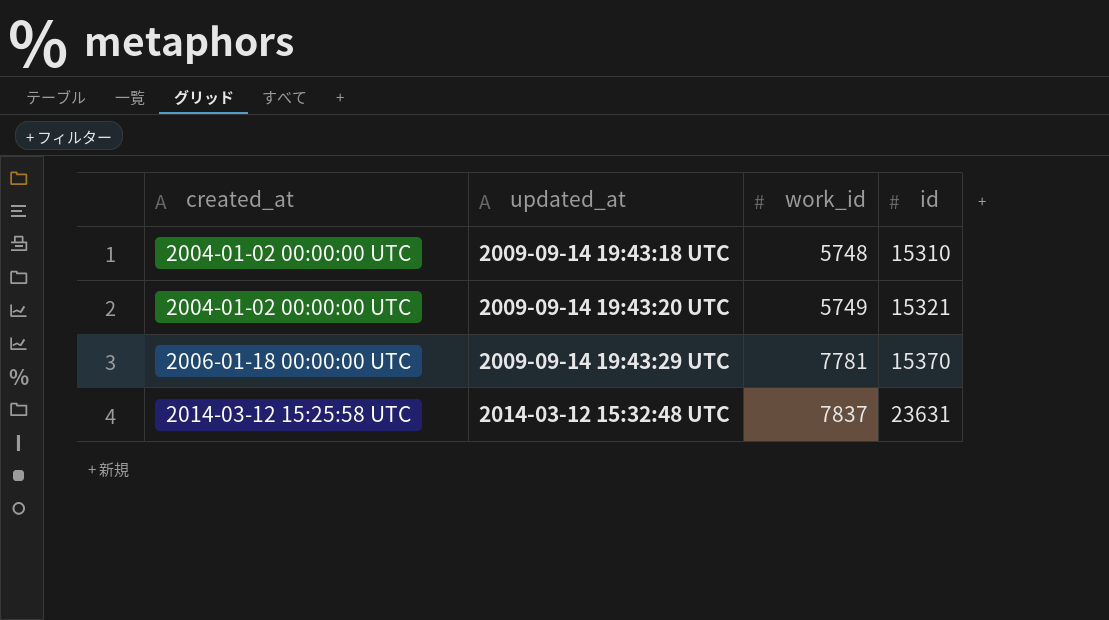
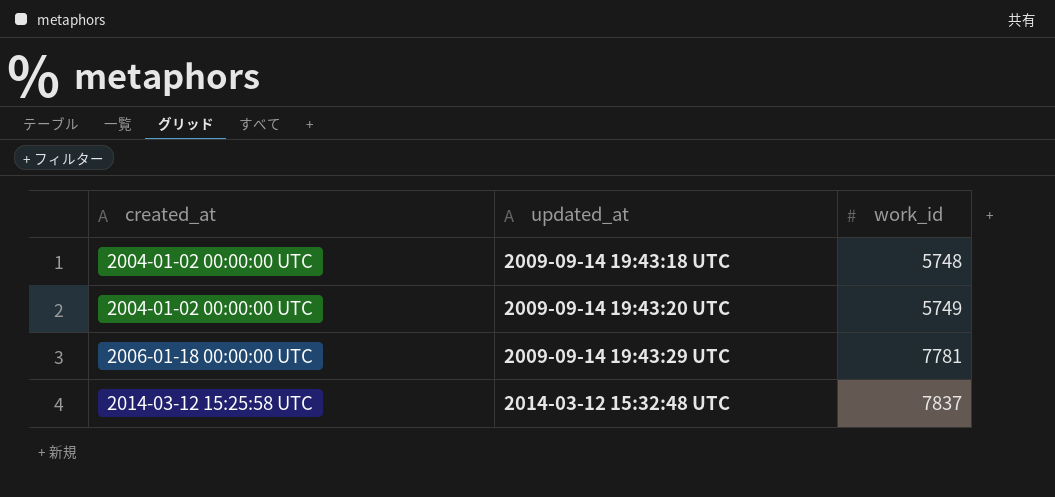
column id | position: 4 -> none

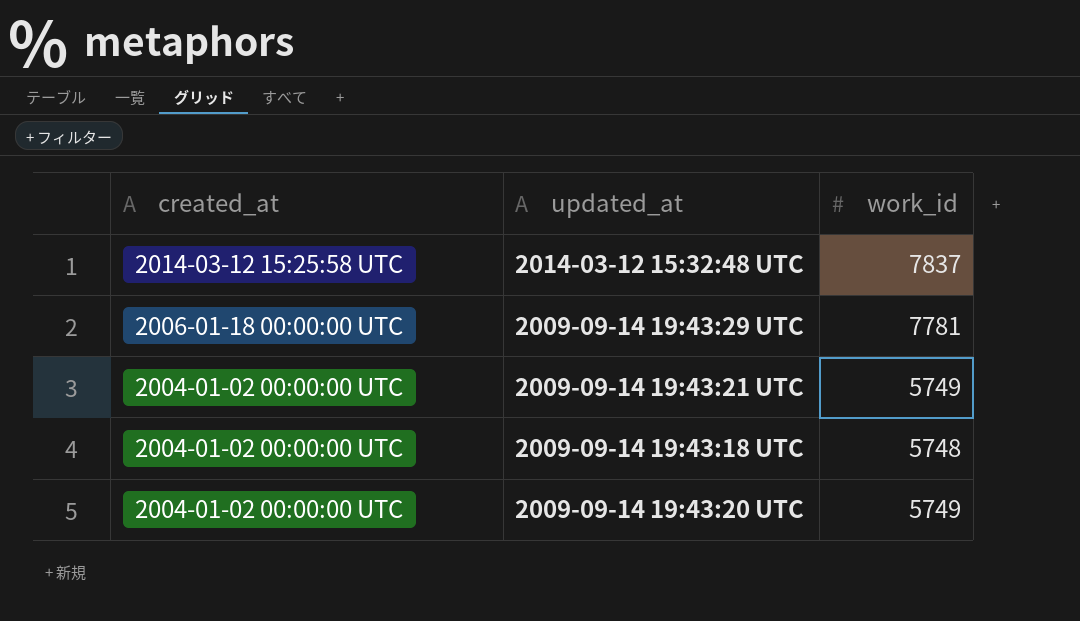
row order: created_at ascending -> created_at descending
row 2009-09-14 19:43:21 UTC: none -> 2004-01-02 00:00:00 UTC | 5749

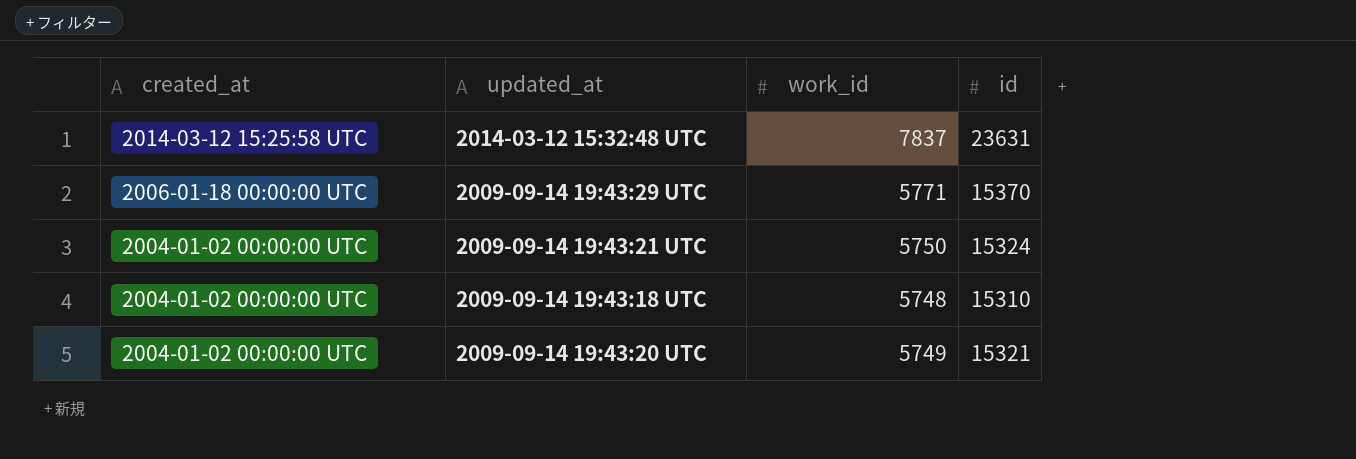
column id | position: none -> 4
2009-09-14 19:43:29 UTC | work_id: 7781 -> 5771
2009-09-14 19:43:21 UTC | work_id: 5749 -> 5750

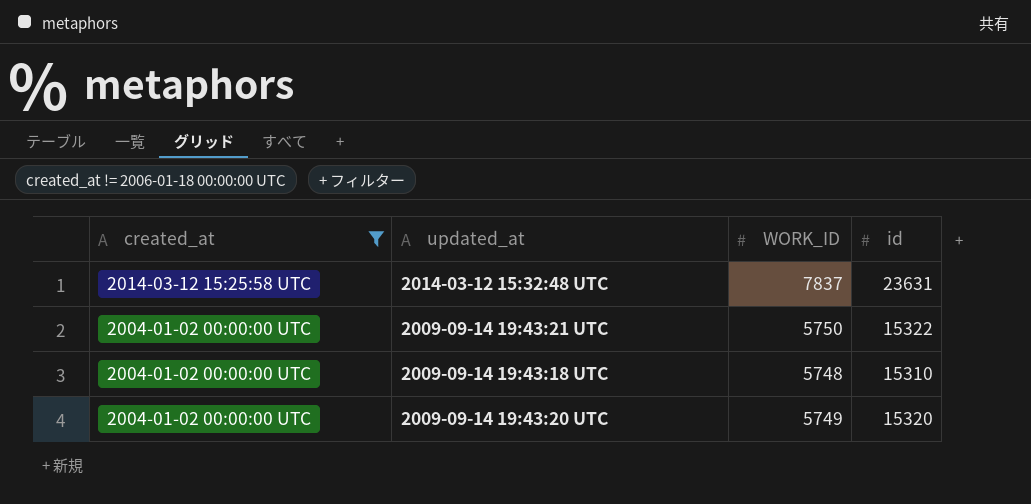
filter: none -> created_at != 2006-01-18 00:00:00 UTC
column name: work_id -> WORK_ID
2009-09-14 19:43:21 UTC | id: 15324 -> 15322
2009-09-14 19:43:20 UTC | id: 15321 -> 15320

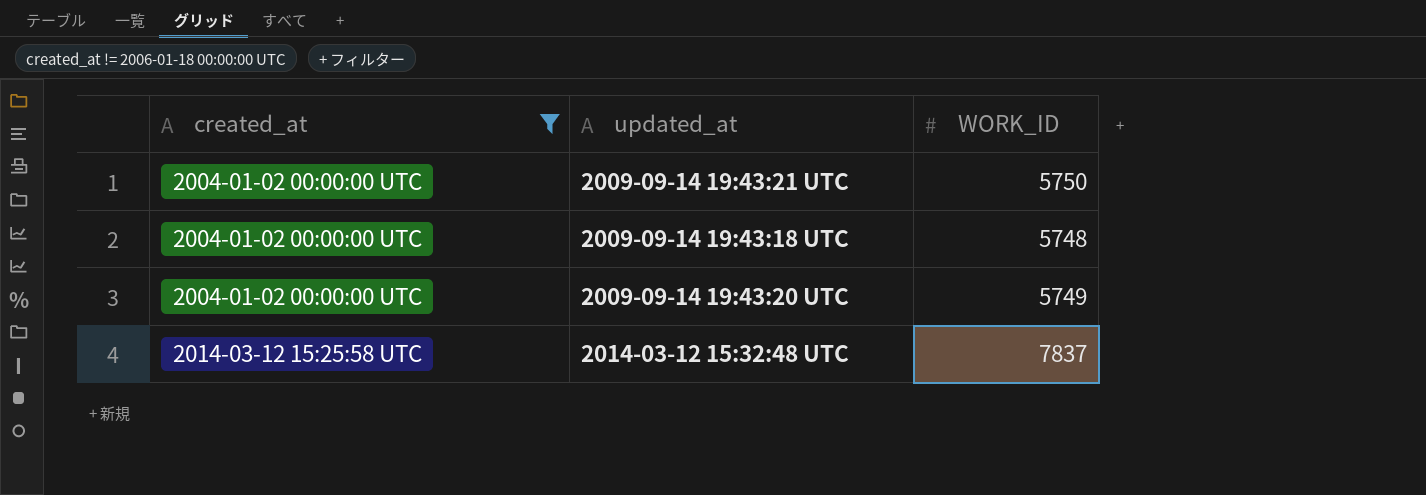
row order: created_at descending -> created_at ascending
column id | position: 4 -> none

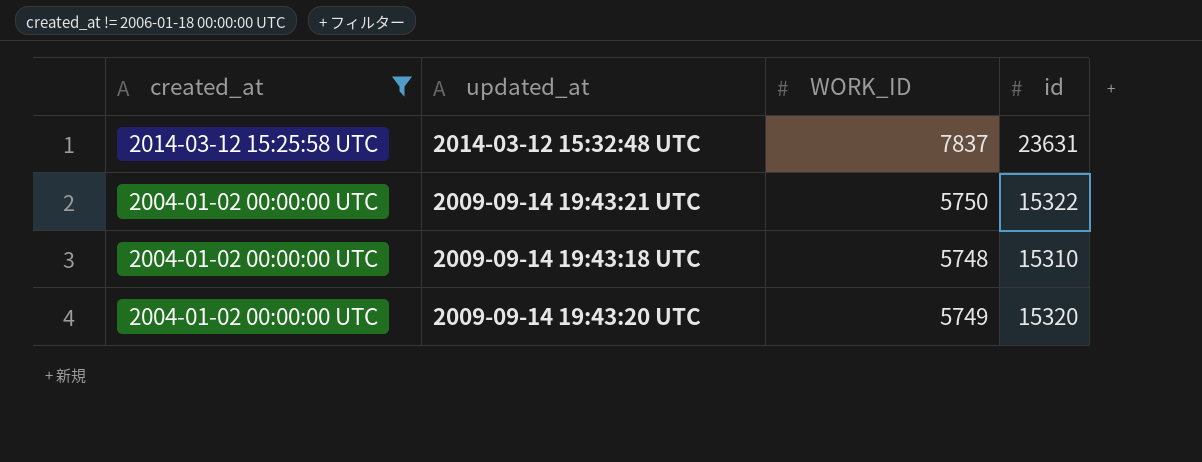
row order: created_at ascending -> created_at descending
column id | position: none -> 4

